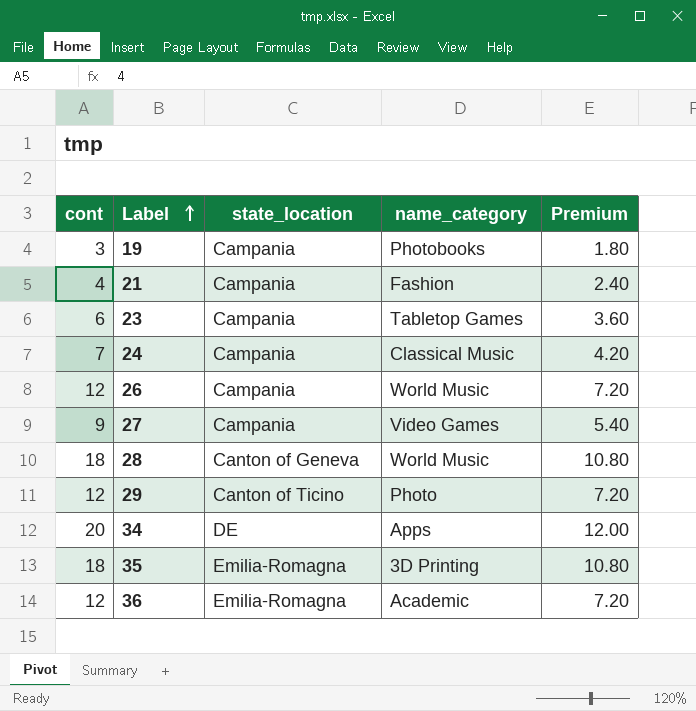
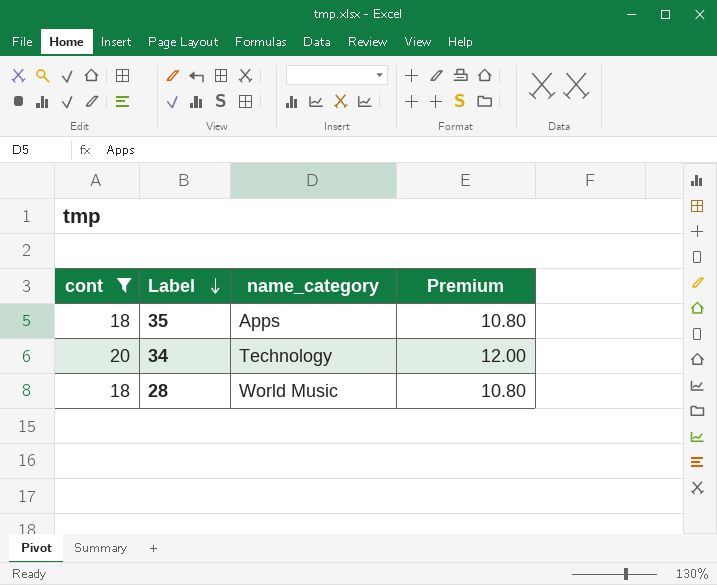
filter: none -> cont >= 18
row order: Label ascending -> Label descending
column state_location | position: 3 -> none
35 | name_category: 3D Printing -> Apps
34 | name_category: Apps -> Technology

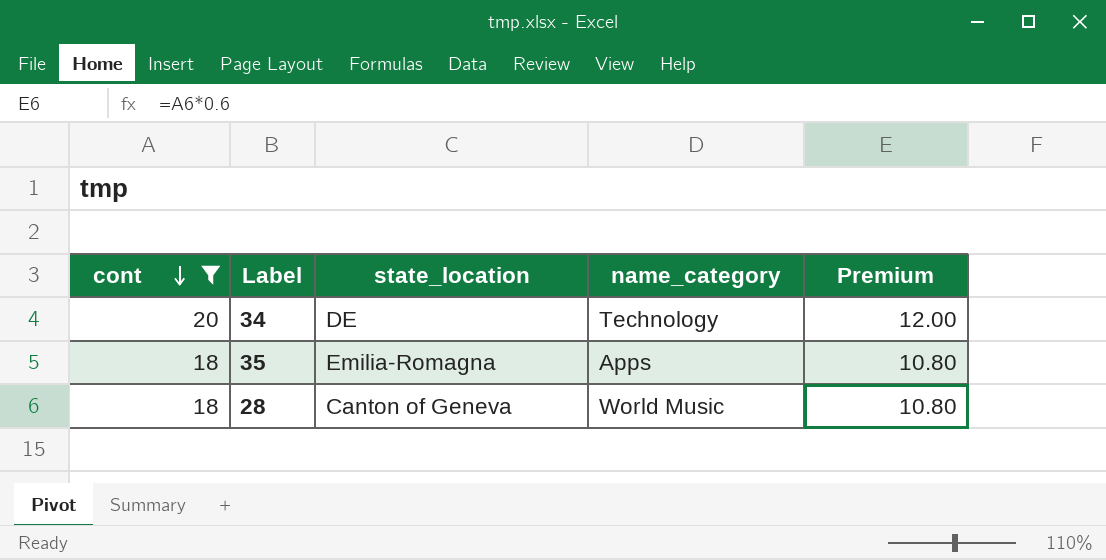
row order: Label descending -> cont descending
column state_location | position: none -> 3

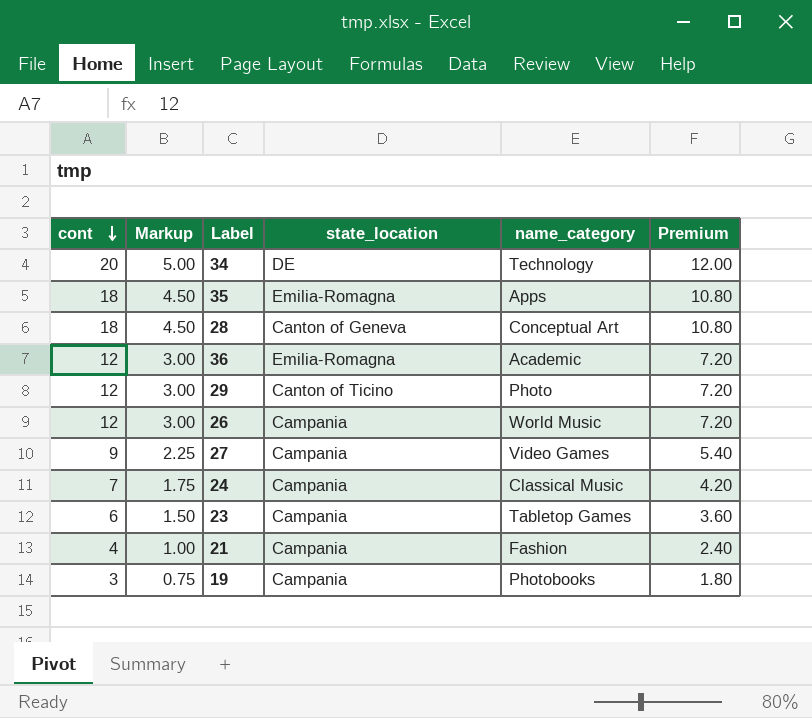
filter: cont >= 18 -> none
column Markup | formula: none -> [cont] * 0.25
28 | name_category: World Music -> Conceptual Art

